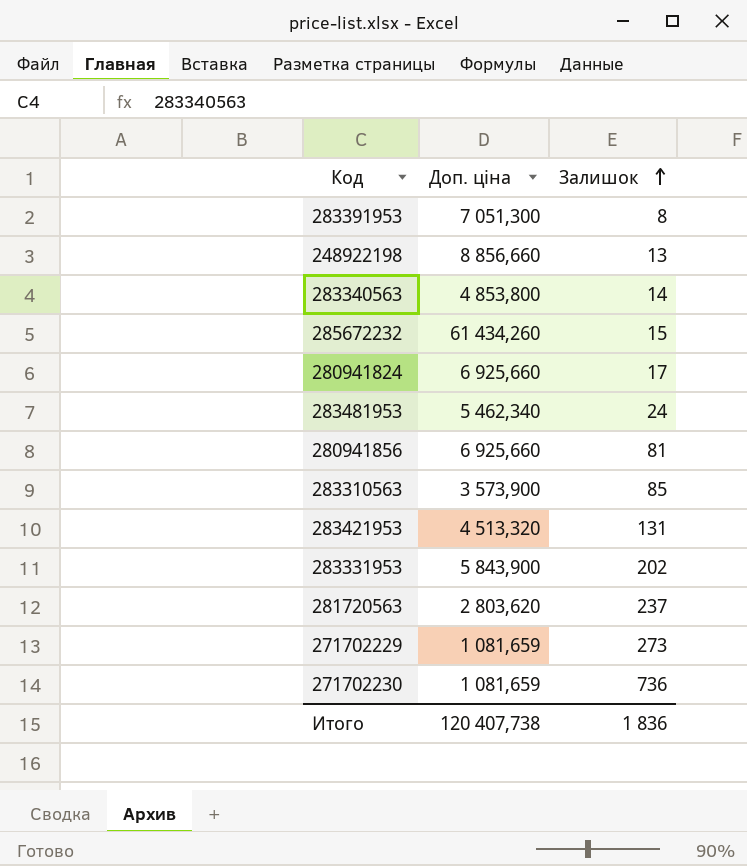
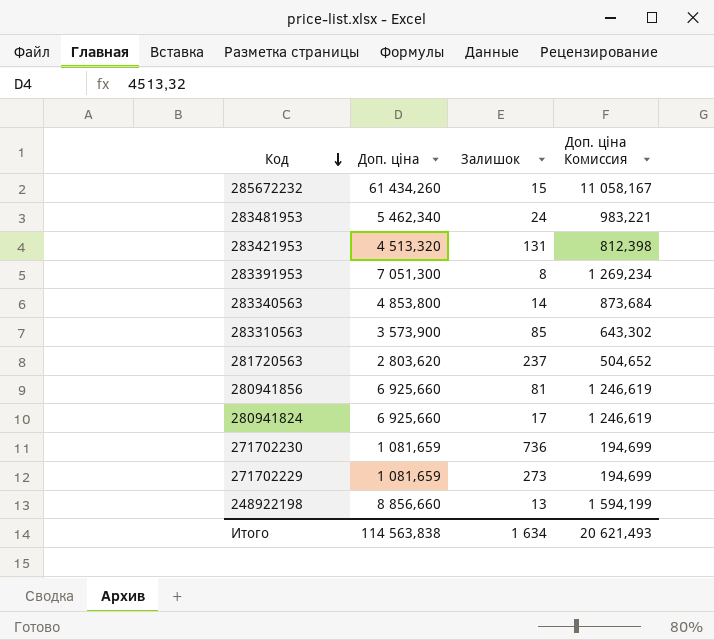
row order: Залишок ascending -> Код descending
column Доп. ціна Комиссия | formula: none -> [Доп. ціна] * 0,18
row 283331953: 5 843,900 | 202 -> none
Итого | Доп. ціна: 120 407,738 -> 114 563,838
Итого | Залишок: 1 836 -> 1 634

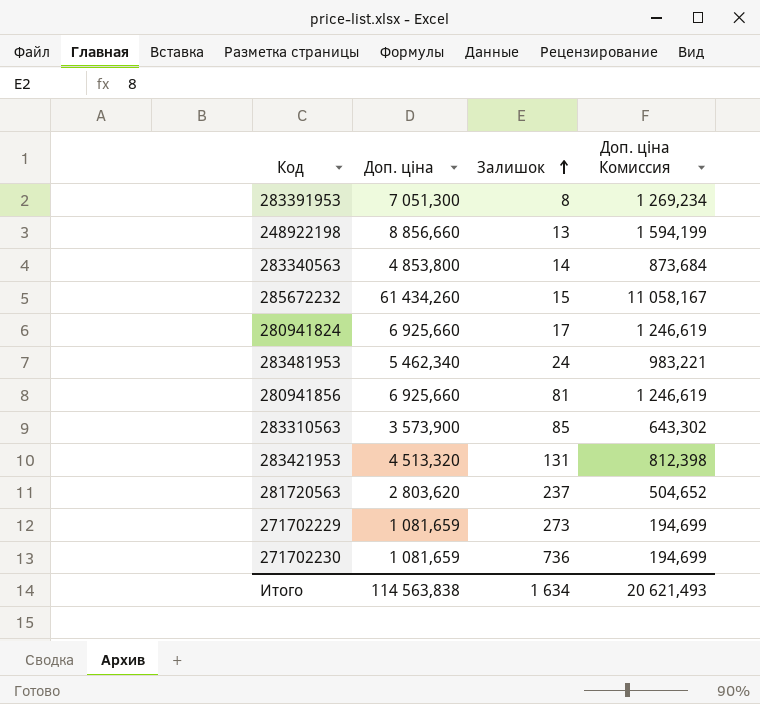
row order: Код descending -> Залишок ascending

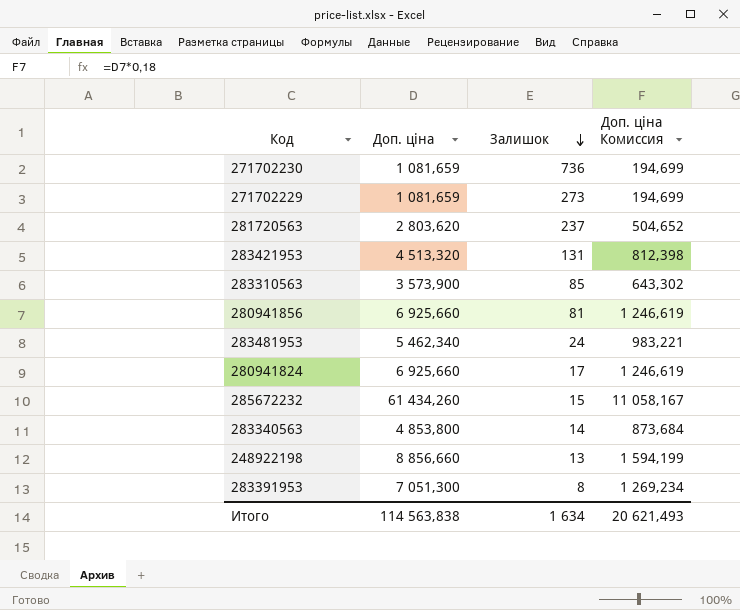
row order: Залишок ascending -> Залишок descending

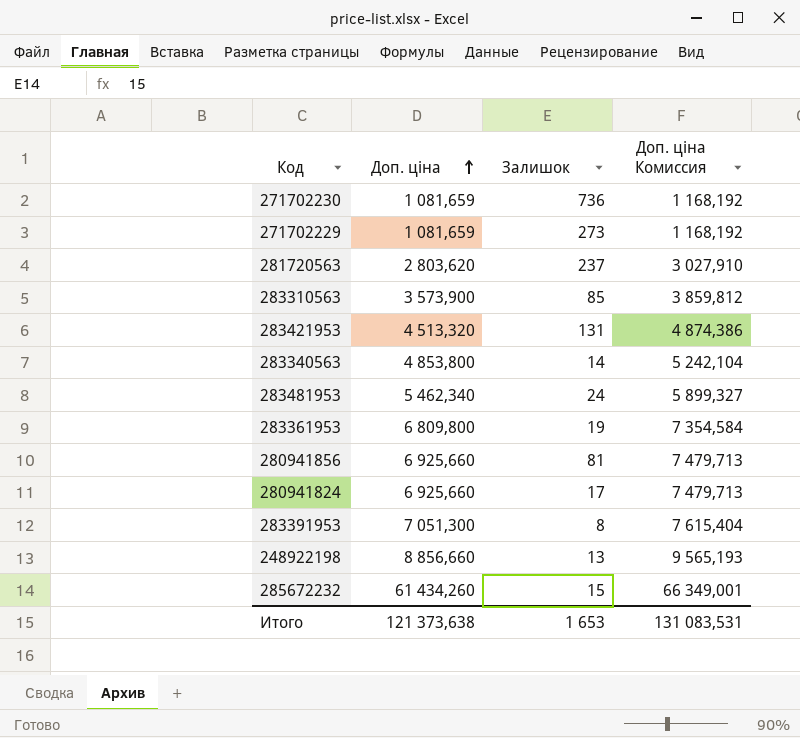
row order: Залишок descending -> Доп. ціна ascending
column Доп. ціна Комиссия | formula: [Доп. ціна] * 0,18 -> [Доп. ціна] * 1,08
row 283361953: none -> 6 809,800 | 19 | 7 354,584
Итого | Доп. ціна: 114 563,838 -> 121 373,638
Итого | Залишок: 1 634 -> 1 653
Итого | Доп. ціна Комиссия: 20 621,493 -> 131 083,531

